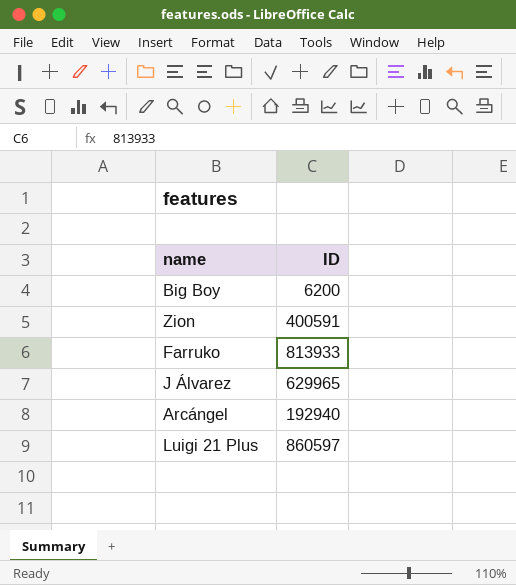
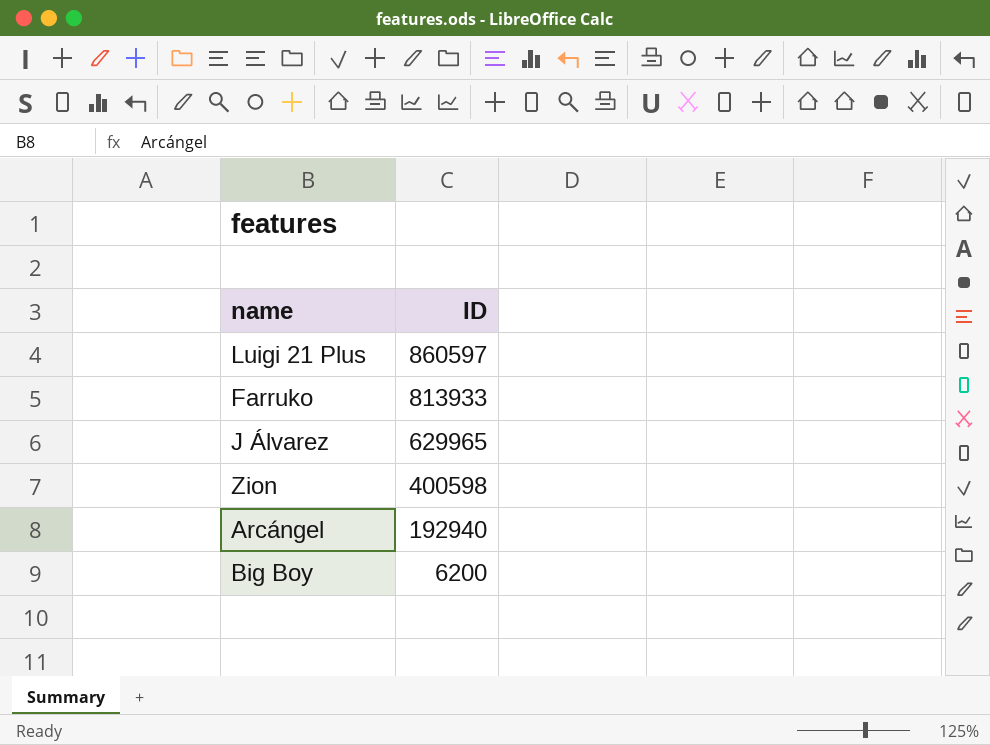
row order: none -> ID descending
Zion | ID: 400591 -> 400598

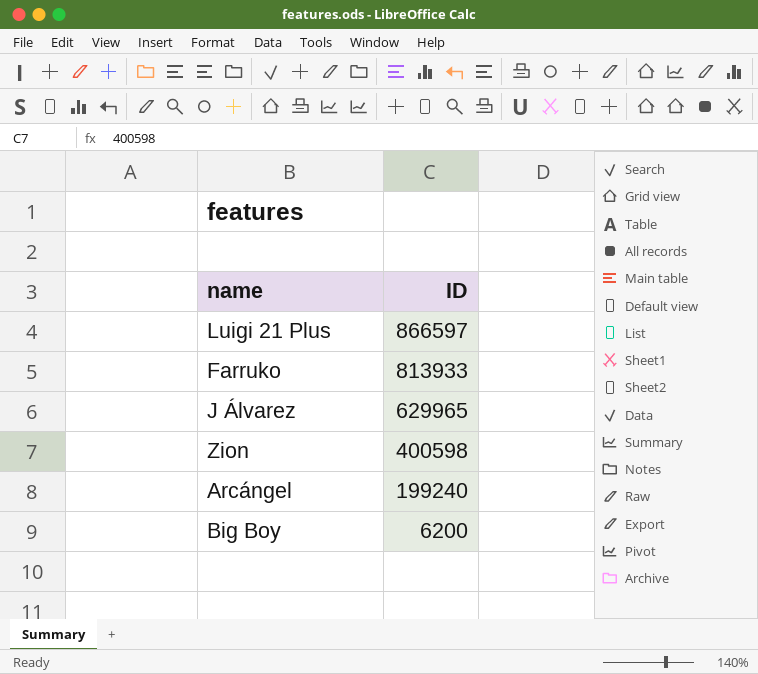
Luigi 21 Plus | ID: 860597 -> 866597
Arcángel | ID: 192940 -> 199240

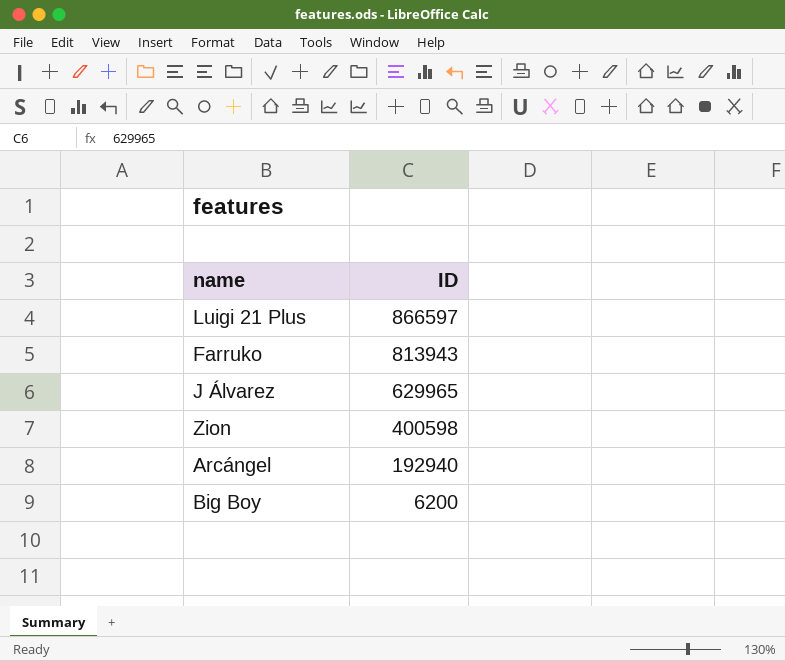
Farruko | ID: 813933 -> 813943
Arcángel | ID: 199240 -> 192940

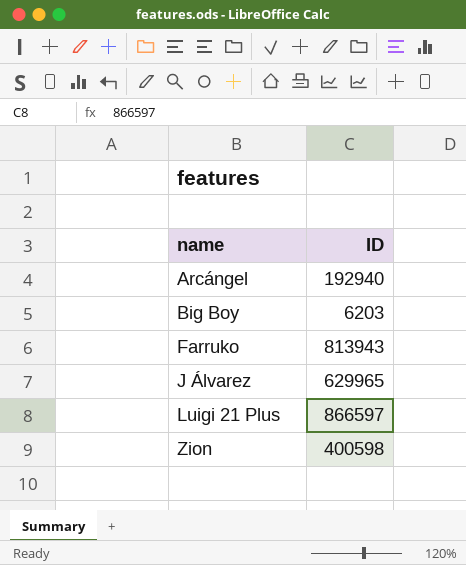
row order: ID descending -> name ascending
Big Boy | ID: 6200 -> 6203

